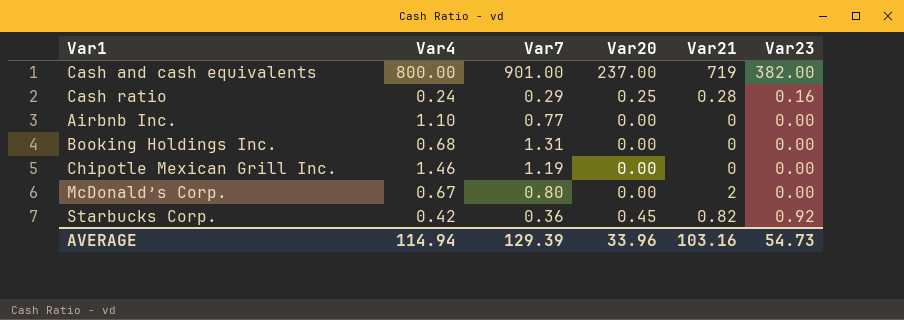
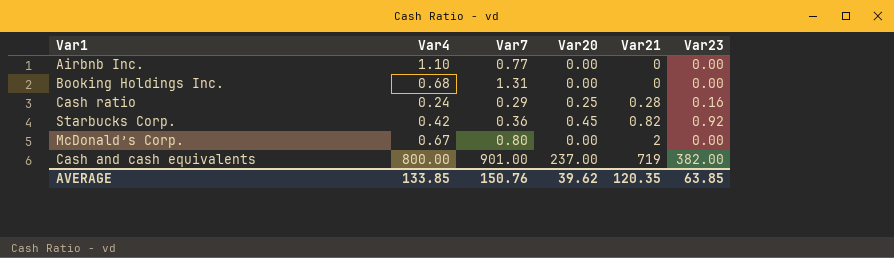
row order: none -> Var21 ascending
row Chipotle Mexican Grill Inc.: 1.46 | 1.19 | 0.00 | 0 | 0.00 -> none
AVERAGE | Var4: 114.94 -> 133.85
AVERAGE | Var7: 129.39 -> 150.76
AVERAGE | Var20: 33.96 -> 39.62
AVERAGE | Var21: 103.16 -> 120.35
AVERAGE | Var23: 54.73 -> 63.85

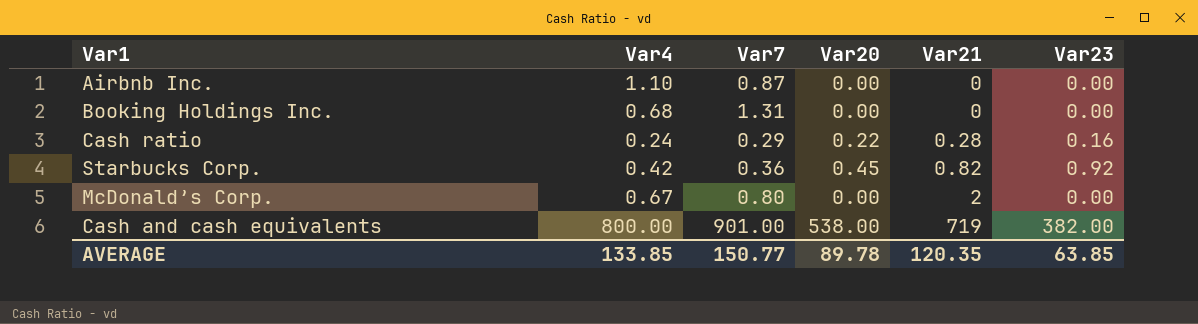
Airbnb Inc. | Var7: 0.77 -> 0.87
Cash ratio | Var20: 0.25 -> 0.22
Cash and cash equivalents | Var20: 237.00 -> 538.00
AVERAGE | Var7: 150.76 -> 150.77
AVERAGE | Var20: 39.62 -> 89.78

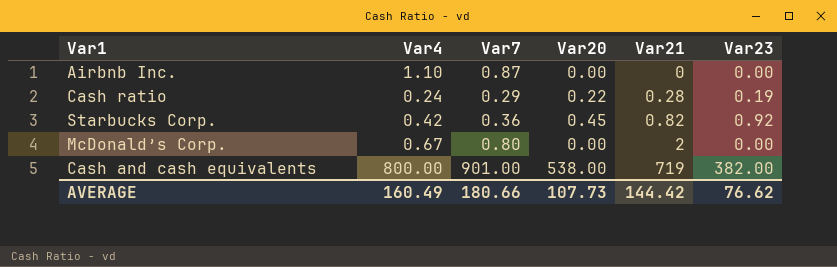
row Booking Holdings Inc.: 0.68 | 1.31 | 0.00 | 0 | 0.00 -> none
Cash ratio | Var23: 0.16 -> 0.19
AVERAGE | Var4: 133.85 -> 160.49
AVERAGE | Var7: 150.77 -> 180.66
AVERAGE | Var20: 89.78 -> 107.73
AVERAGE | Var21: 120.35 -> 144.42
AVERAGE | Var23: 63.85 -> 76.62

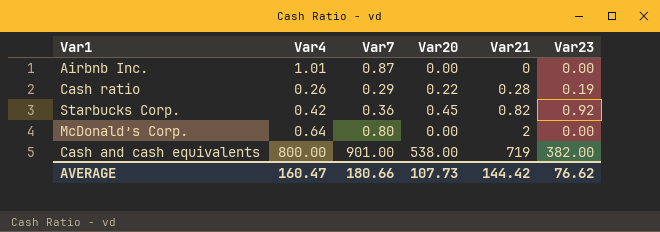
Airbnb Inc. | Var4: 1.10 -> 1.01
Cash ratio | Var4: 0.24 -> 0.26
McDonald’s Corp. | Var4: 0.67 -> 0.64
AVERAGE | Var4: 160.49 -> 160.47

